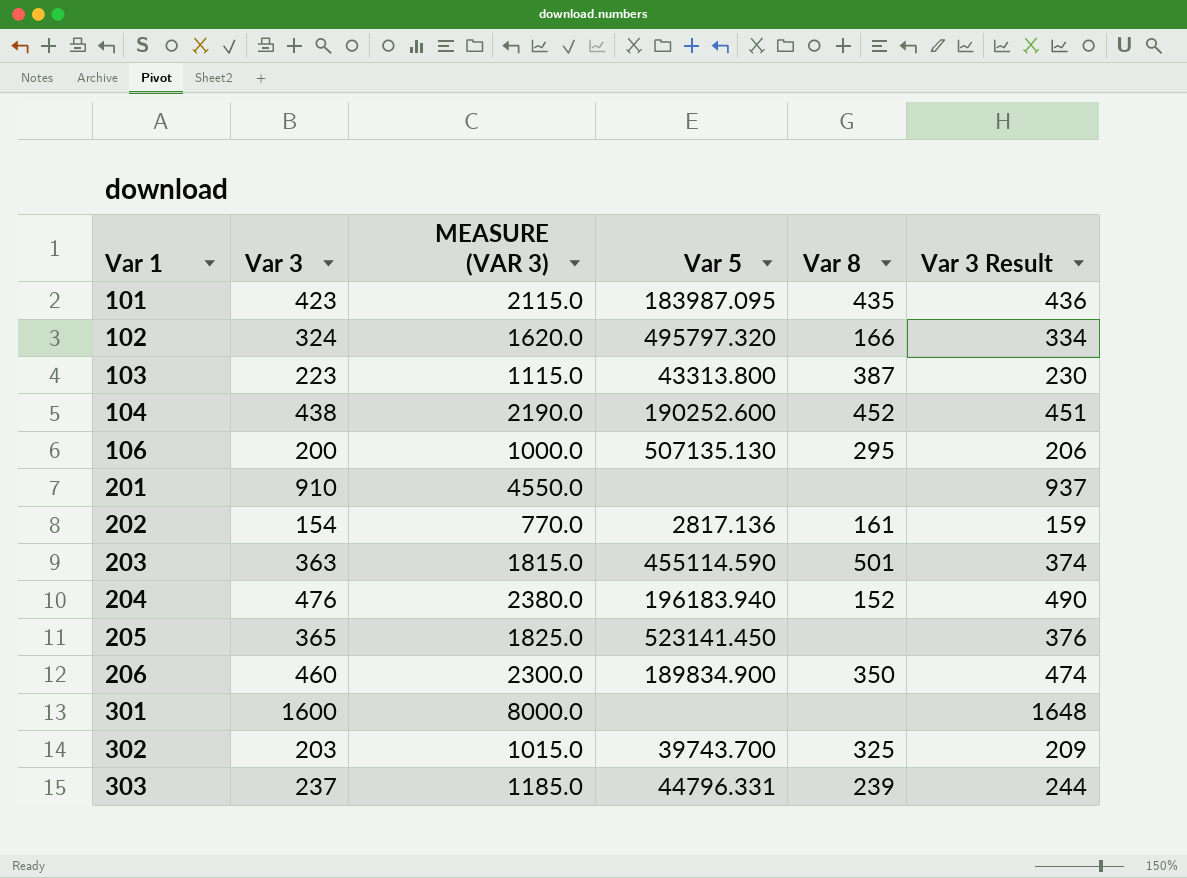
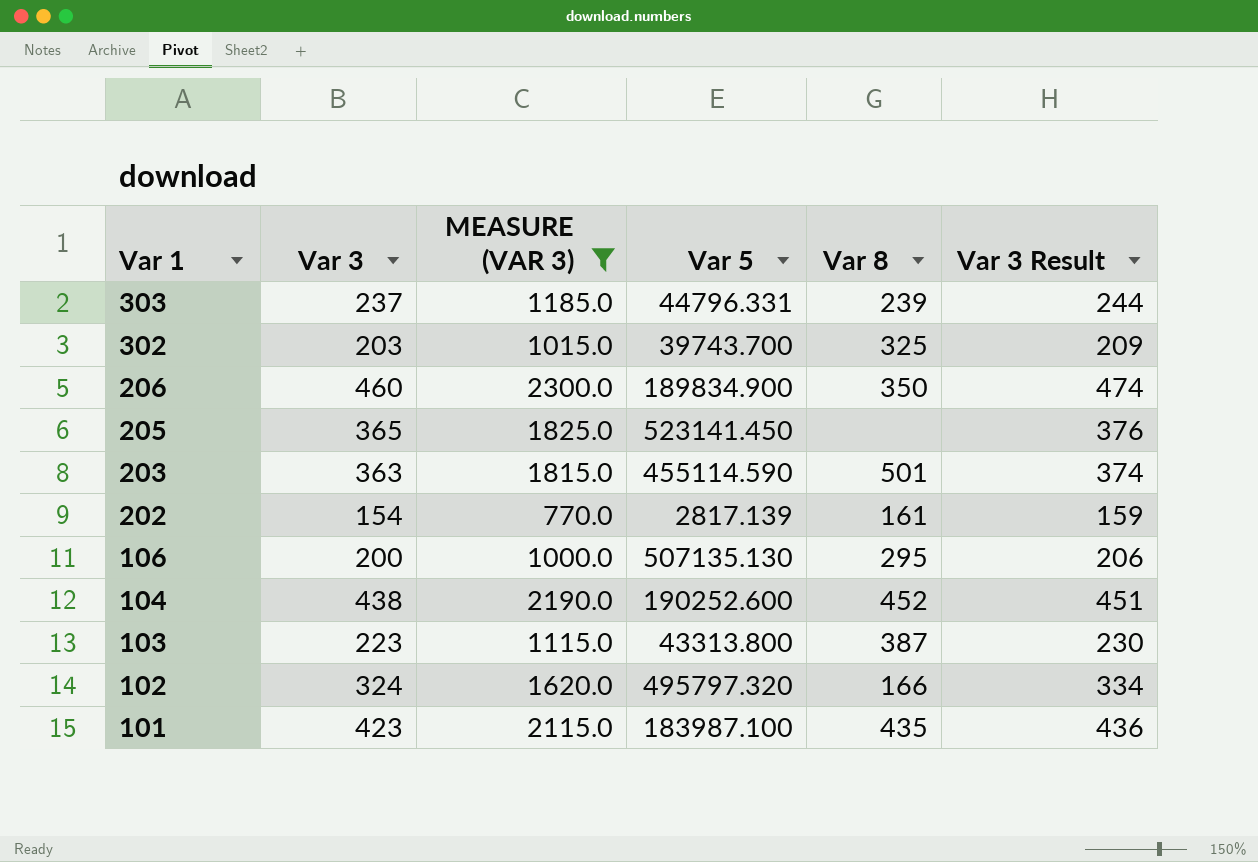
filter: none -> MEASURE (VAR 3) <= 2300.0
row order: Var 1 ascending -> Var 1 descending
202 | Var 5: 2817.136 -> 2817.139
101 | Var 5: 183987.095 -> 183987.100

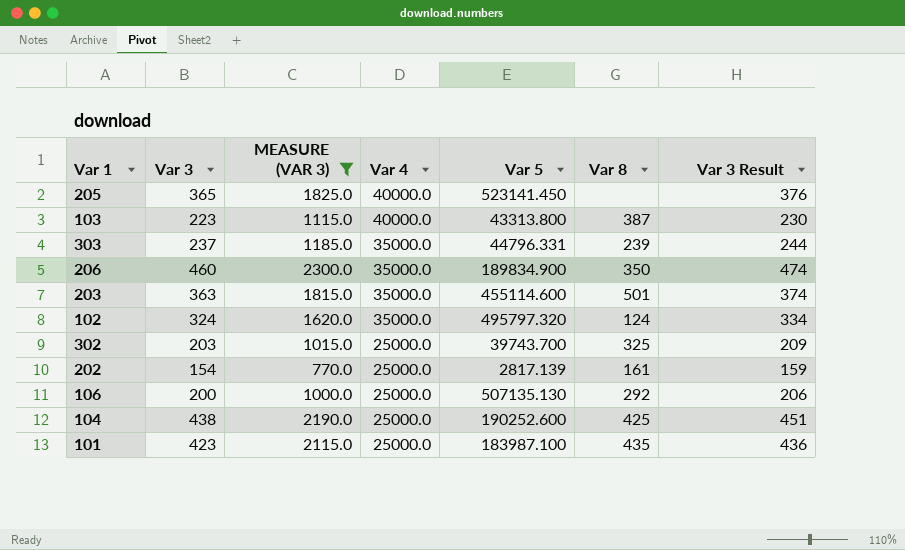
row order: Var 1 descending -> Var 4 descending
column Var 4 | position: none -> 4
203 | Var 5: 455114.590 -> 455114.600
102 | Var 8: 166 -> 124
106 | Var 8: 295 -> 292
104 | Var 8: 452 -> 425

